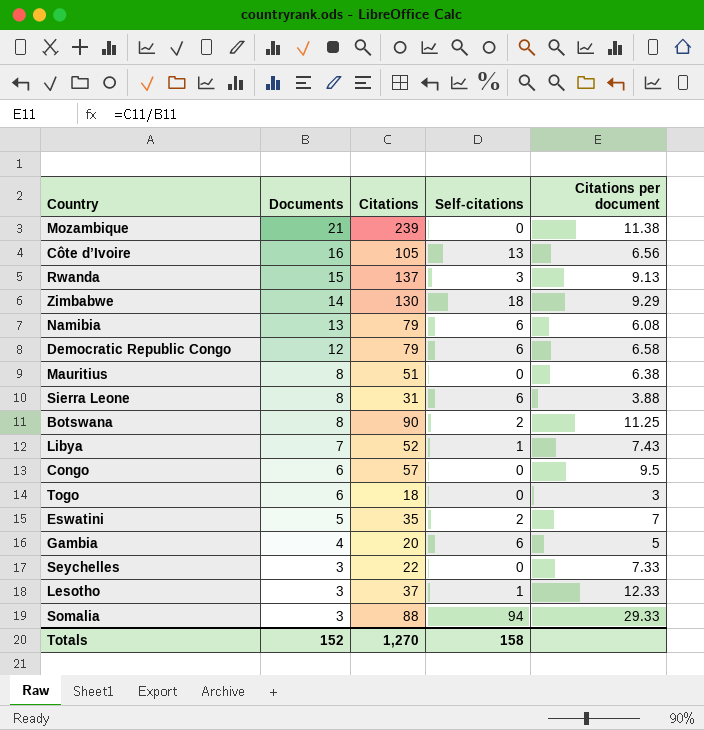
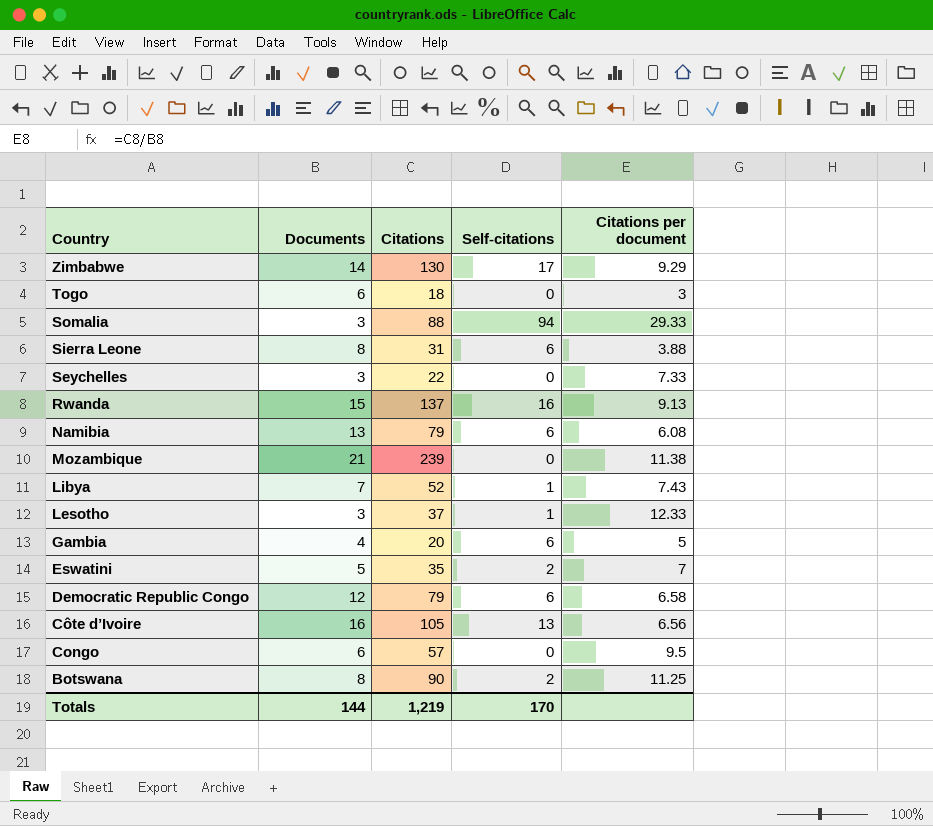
row order: Documents descending -> Country descending
row Mauritius: 8 | 51 | 0 | 6.38 -> none
Zimbabwe | Self-citations: 18 -> 17
Rwanda | Self-citations: 3 -> 16
Totals | Documents: 152 -> 144
Totals | Citations: 1,270 -> 1,219
Totals | Self-citations: 158 -> 170

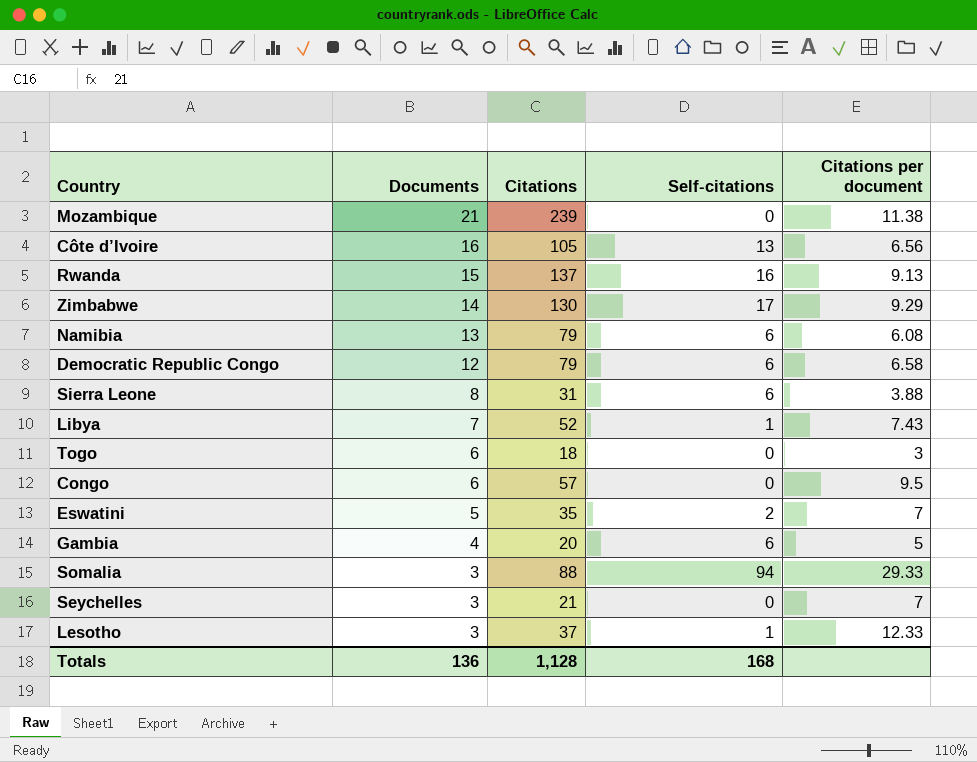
row order: Country descending -> Documents descending
row Botswana: 8 | 90 | 2 | 11.25 -> none
Seychelles | Citations: 22 -> 21
Seychelles | Citations per document: 7.33 -> 7
Totals | Documents: 144 -> 136
Totals | Citations: 1,219 -> 1,128
Totals | Self-citations: 170 -> 168

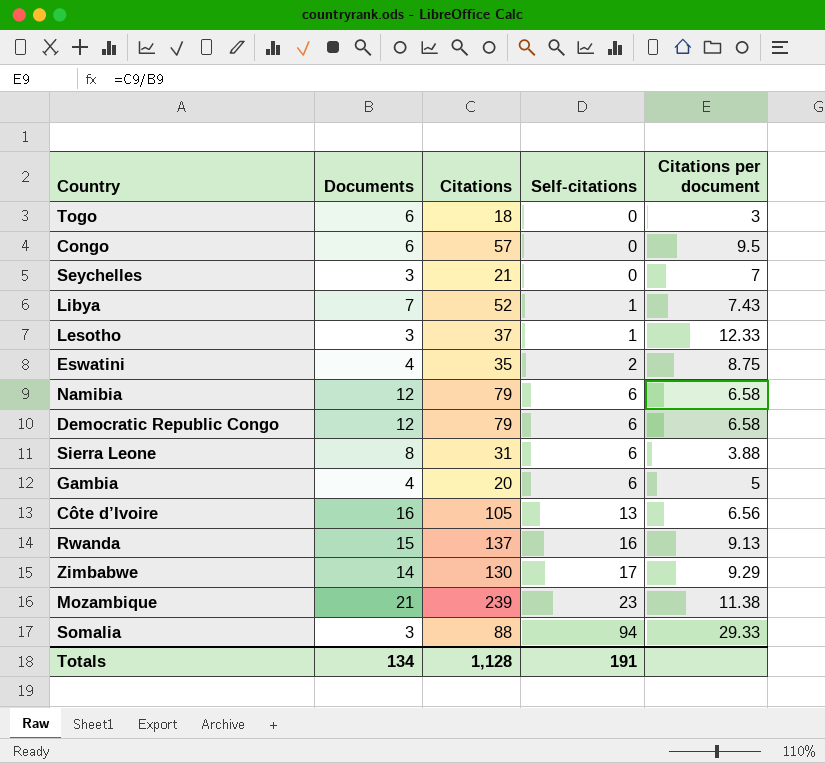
row order: Documents descending -> Self-citations ascending
Eswatini | Documents: 5 -> 4
Eswatini | Citations per document: 7 -> 8.75
Namibia | Documents: 13 -> 12
Namibia | Citations per document: 6.08 -> 6.58
Mozambique | Self-citations: 0 -> 23
Totals | Documents: 136 -> 134
Totals | Self-citations: 168 -> 191

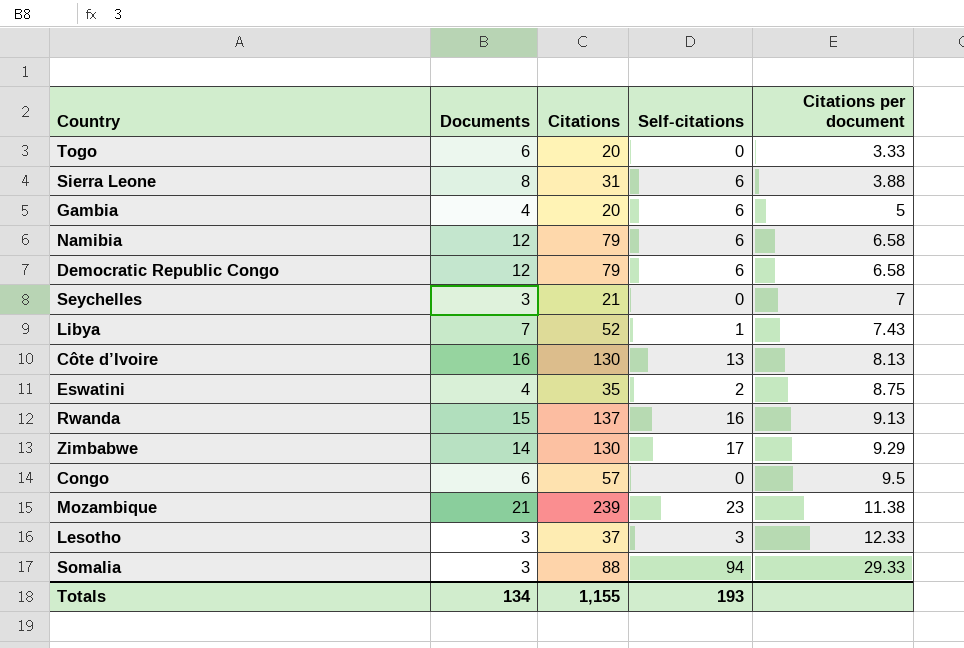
row order: Self-citations ascending -> Citations per document ascending
Togo | Citations: 18 -> 20
Togo | Citations per document: 3 -> 3.33
Côte d’Ivoire | Citations: 105 -> 130
Côte d’Ivoire | Citations per document: 6.56 -> 8.13
Lesotho | Self-citations: 1 -> 3
Totals | Citations: 1,128 -> 1,155
Totals | Self-citations: 191 -> 193

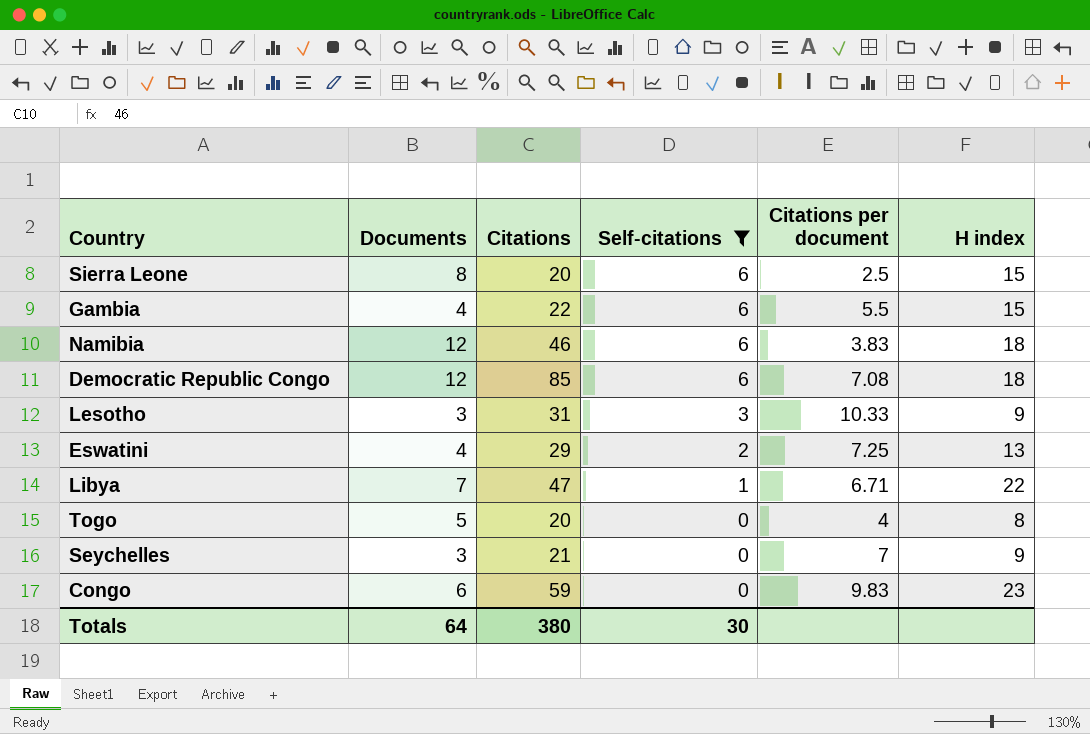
filter: none -> Self-citations <= 6
row order: Citations per document ascending -> Self-citations descending
column H index | position: none -> 6
Sierra Leone | Citations: 31 -> 20
Sierra Leone | Citations per document: 3.88 -> 2.5
Gambia | Citations: 20 -> 22
Gambia | Citations per document: 5 -> 5.5
Namibia | Citations: 79 -> 46
Namibia | Citations per document: 6.58 -> 3.83
Democratic Republic Congo | Citations: 79 -> 85
Democratic Republic Congo | Citations per document: 6.58 -> 7.08
Lesotho | Citations: 37 -> 31
Lesotho | Citations per document: 12.33 -> 10.33
Eswatini | Citations: 35 -> 29
Eswatini | Citations per document: 8.75 -> 7.25
Libya | Citations: 52 -> 47
Libya | Citations per document: 7.43 -> 6.71
Togo | Documents: 6 -> 5
Togo | Citations per document: 3.33 -> 4
Congo | Citations: 57 -> 59
Congo | Citations per document: 9.5 -> 9.83
Totals | Documents: 134 -> 64
Totals | Citations: 1,155 -> 380
Totals | Self-citations: 193 -> 30

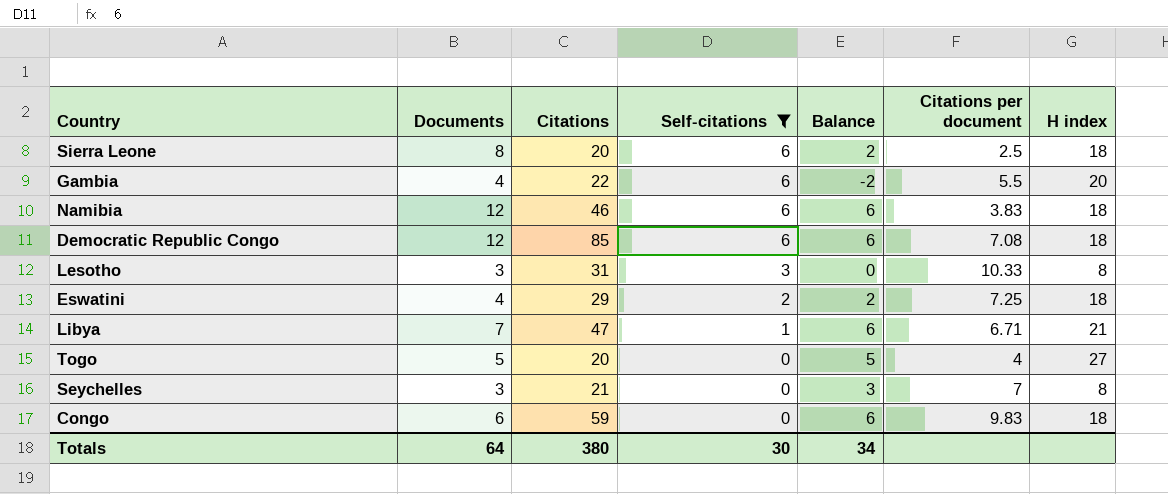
column Balance | formula: none -> [Documents] - [Self-citations]
Sierra Leone | H index: 15 -> 18
Gambia | H index: 15 -> 20
Lesotho | H index: 9 -> 8
Eswatini | H index: 13 -> 18
Libya | H index: 22 -> 21
Togo | H index: 8 -> 27
Seychelles | H index: 9 -> 8
Congo | H index: 23 -> 18

